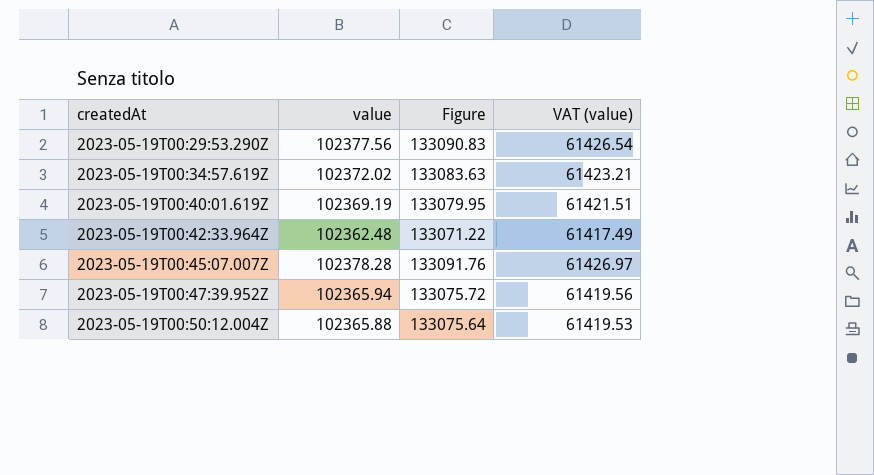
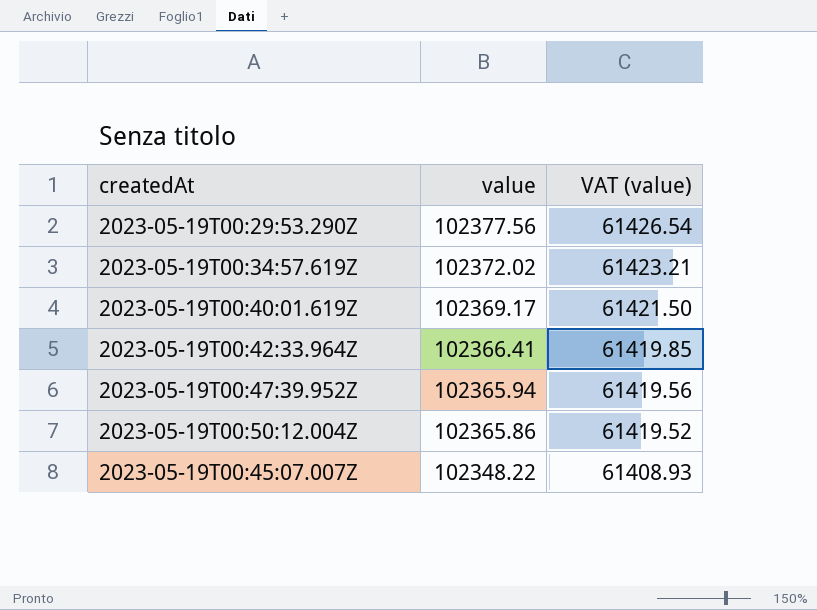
row order: createdAt ascending -> value descending
column Figure | formula: [value] * 1.3 -> none
2023-05-19T00:40:01.619Z | value: 102369.19 -> 102369.17
2023-05-19T00:40:01.619Z | VAT (value): 61421.51 -> 61421.50
2023-05-19T00:42:33.964Z | value: 102362.48 -> 102366.41
2023-05-19T00:42:33.964Z | VAT (value): 61417.49 -> 61419.85
2023-05-19T00:50:12.004Z | value: 102365.88 -> 102365.86
2023-05-19T00:50:12.004Z | VAT (value): 61419.53 -> 61419.52
2023-05-19T00:45:07.007Z | value: 102378.28 -> 102348.22
2023-05-19T00:45:07.007Z | VAT (value): 61426.97 -> 61408.93

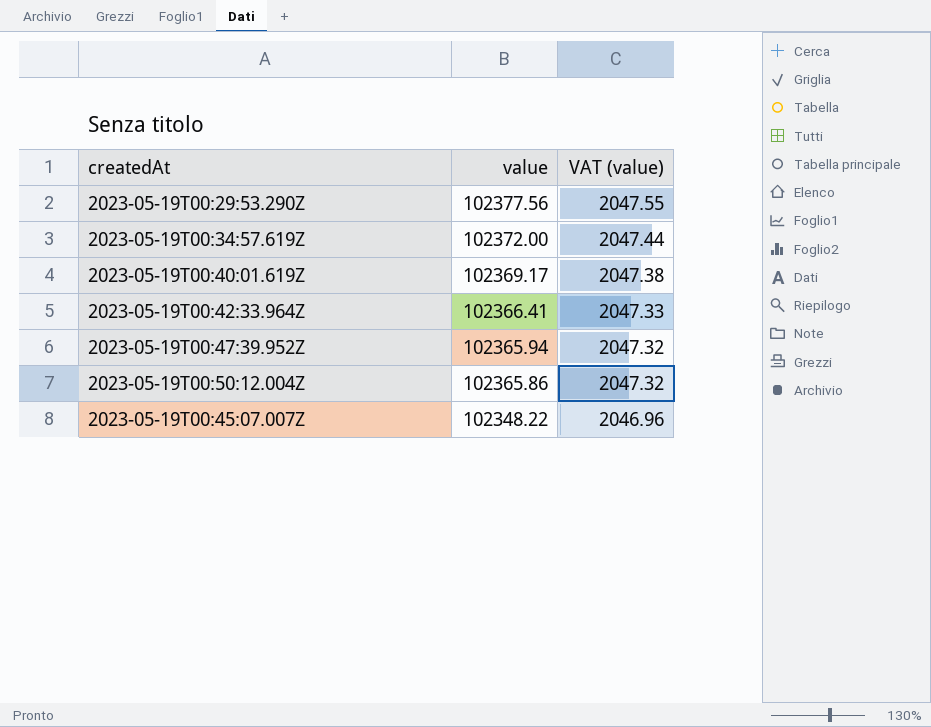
column VAT (value) | formula: [value] * 0.6 -> [value] * 0.02
2023-05-19T00:34:57.619Z | value: 102372.02 -> 102372.00

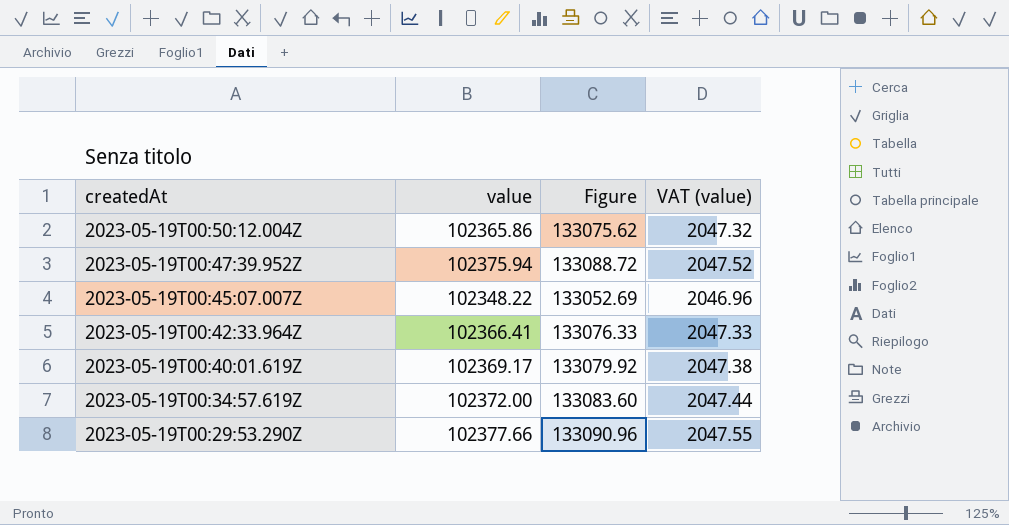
row order: value descending -> createdAt descending
column Figure | formula: none -> [value] * 1.3
2023-05-19T00:47:39.952Z | value: 102365.94 -> 102375.94
2023-05-19T00:47:39.952Z | VAT (value): 2047.32 -> 2047.52
2023-05-19T00:29:53.290Z | value: 102377.56 -> 102377.66

